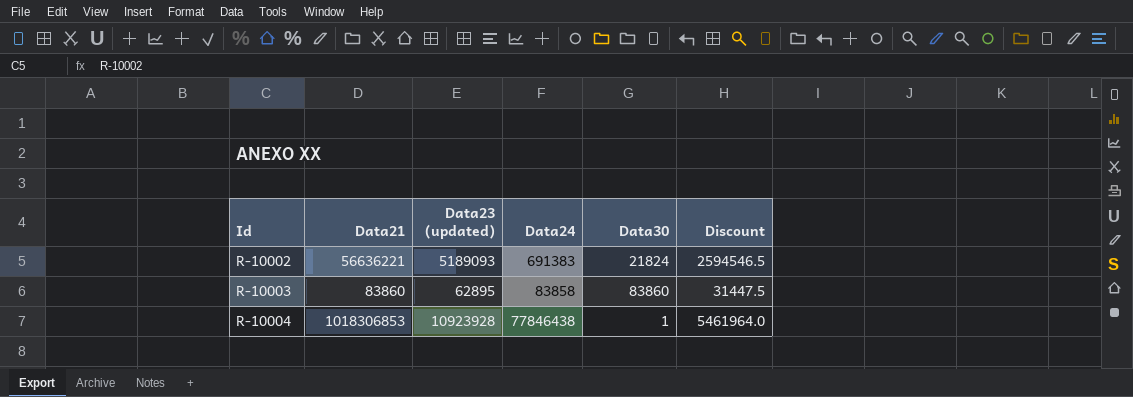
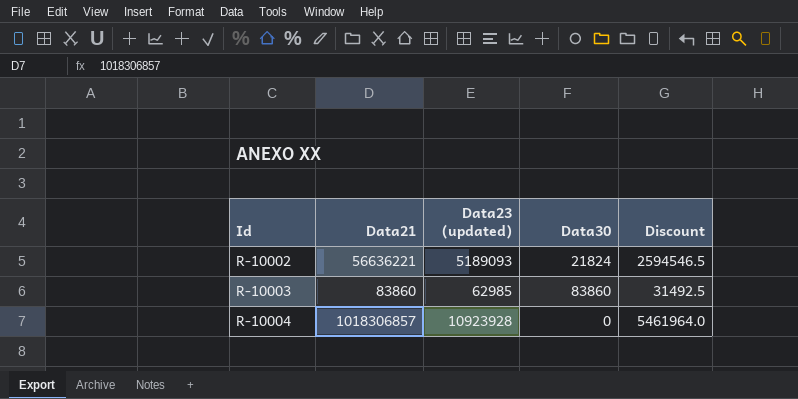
column Data24 | position: 4 -> none
R-10003 | Data23 (updated): 62895 -> 62985
R-10003 | Discount: 31447.5 -> 31492.5
R-10004 | Data21: 1018306853 -> 1018306857
R-10004 | Data30: 1 -> 0

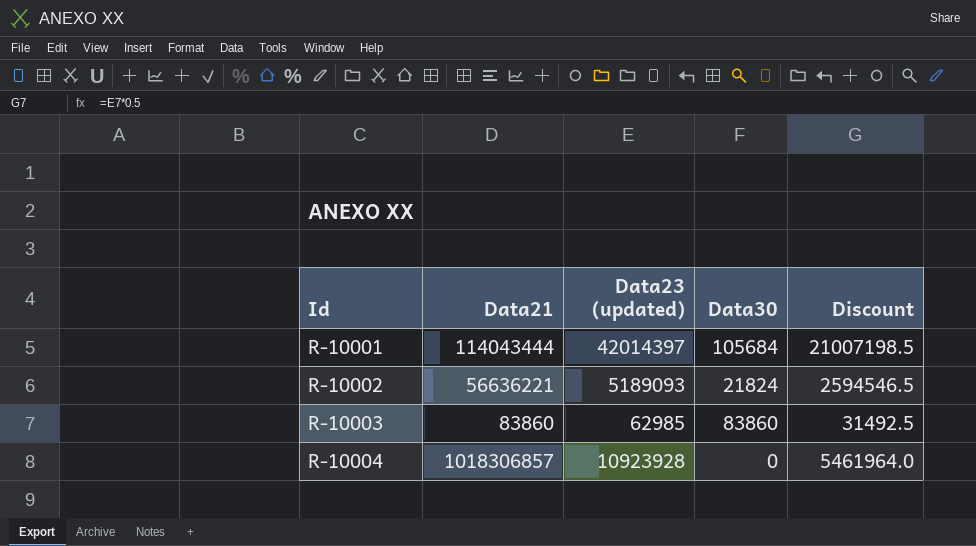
row R-10001: none -> 114043444 | 42014397 | 105684 | 21007198.5

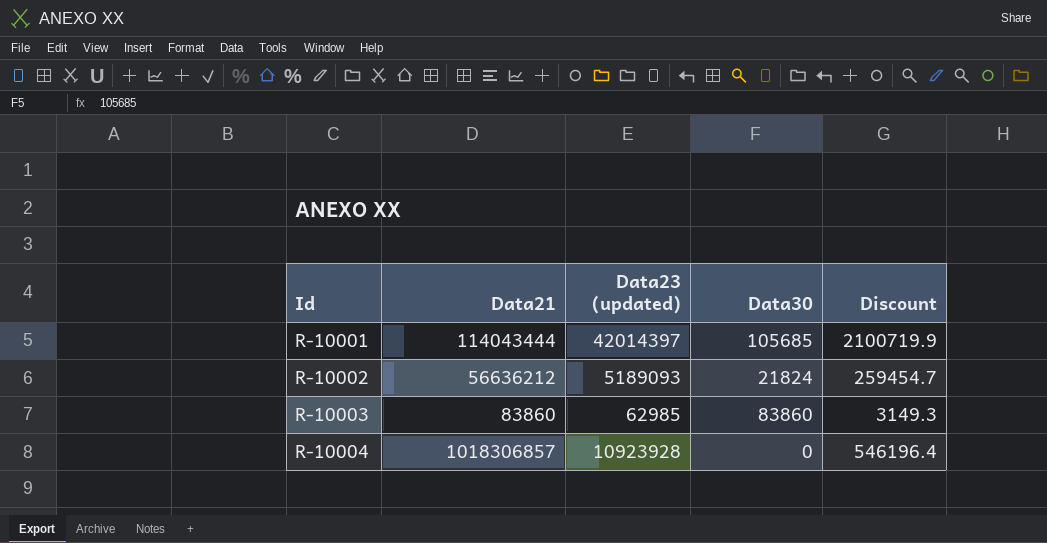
column Discount | formula: [Data23 (updated)] * 0.5 -> [Data23 (updated)] * 0.05
R-10001 | Data30: 105684 -> 105685
R-10002 | Data21: 56636221 -> 56636212

